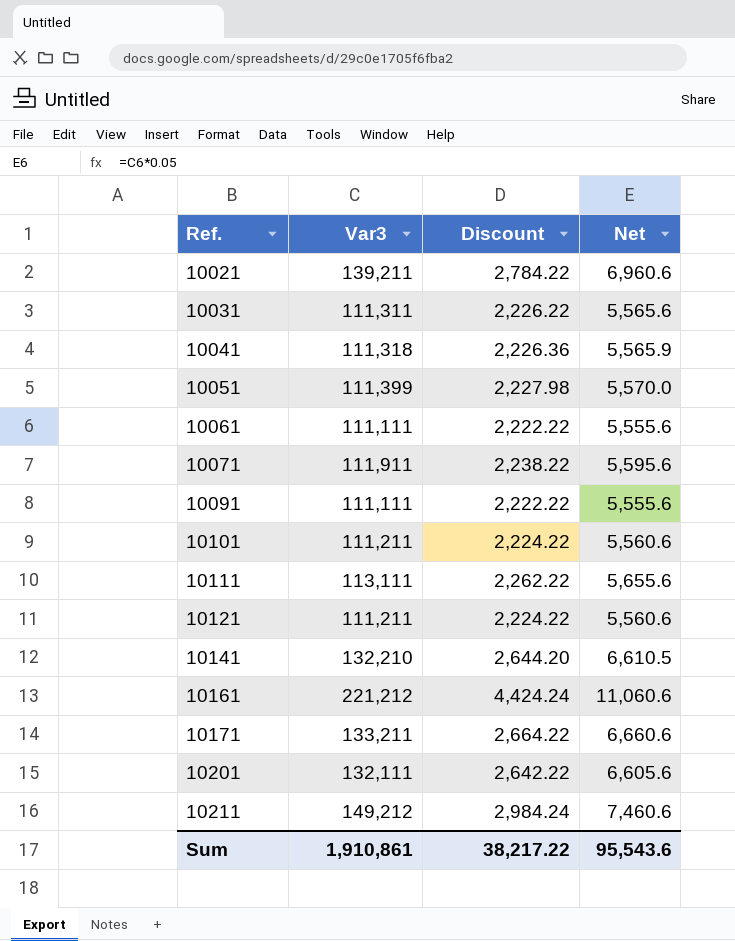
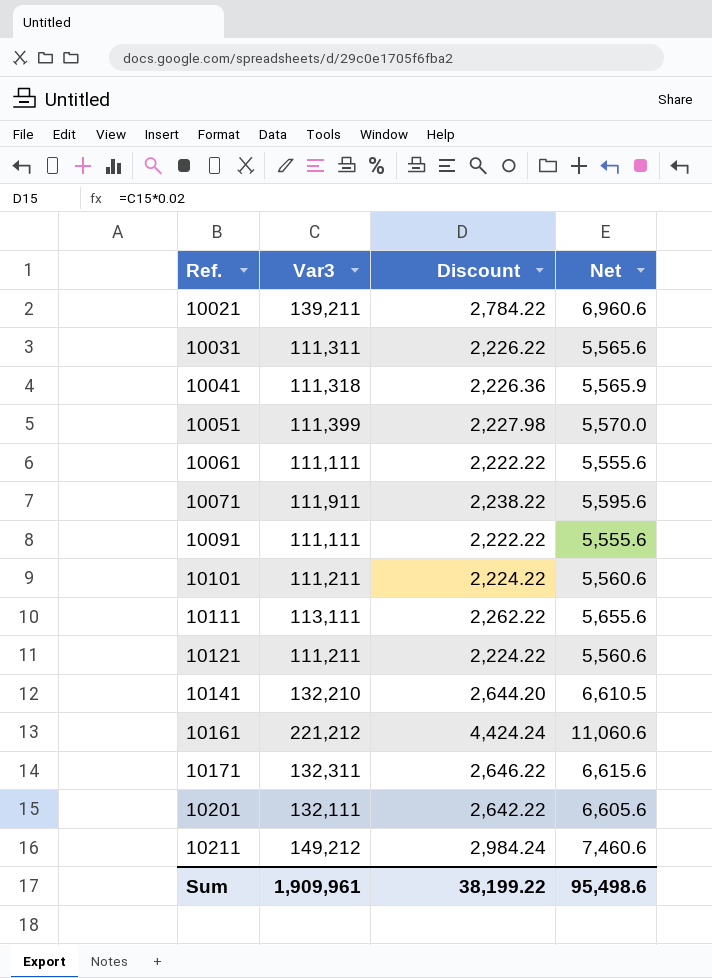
10171 | Var3: 133,211 -> 132,311
10171 | Discount: 2,664.22 -> 2,646.22
10171 | Net: 6,660.6 -> 6,615.6
Sum | Var3: 1,910,861 -> 1,909,961
Sum | Discount: 38,217.22 -> 38,199.22
Sum | Net: 95,543.6 -> 95,498.6

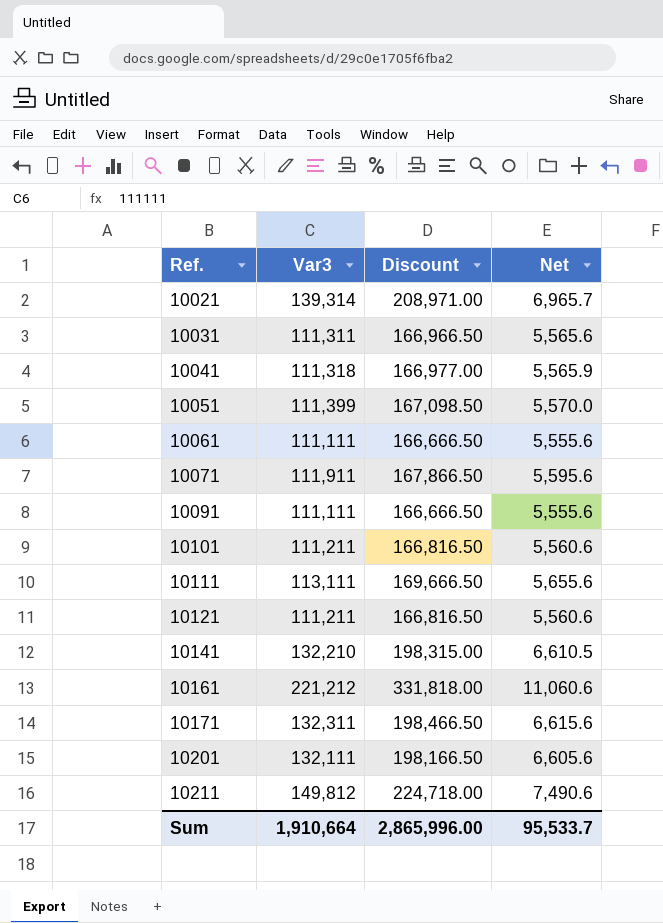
column Discount | formula: [Var3] * 0.02 -> [Var3] * 1.5
10021 | Var3: 139,211 -> 139,314
10021 | Net: 6,960.6 -> 6,965.7
10211 | Var3: 149,212 -> 149,812
10211 | Net: 7,460.6 -> 7,490.6
Sum | Var3: 1,909,961 -> 1,910,664
Sum | Discount: 38,199.22 -> 2,865,996.00
Sum | Net: 95,498.6 -> 95,533.7

